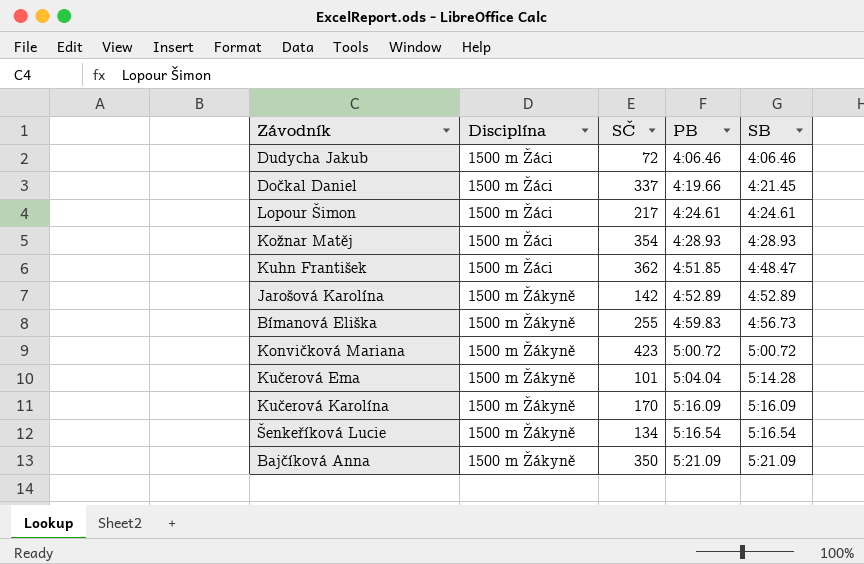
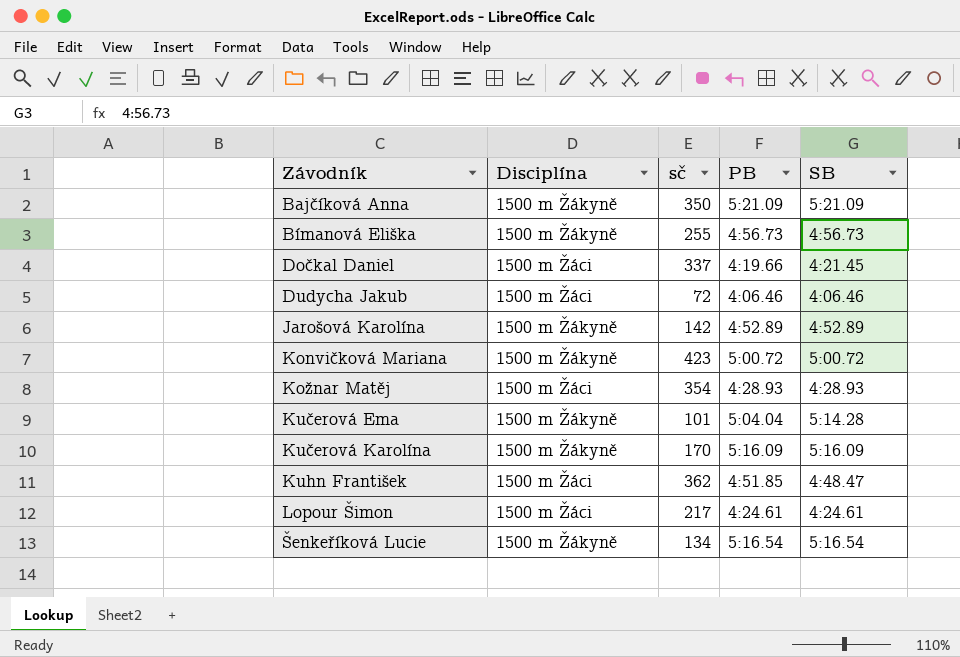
row order: Disciplína ascending -> Závodník ascending
column name: SČ -> sč
Bímanová Eliška | PB: 4:59.83 -> 4:56.73

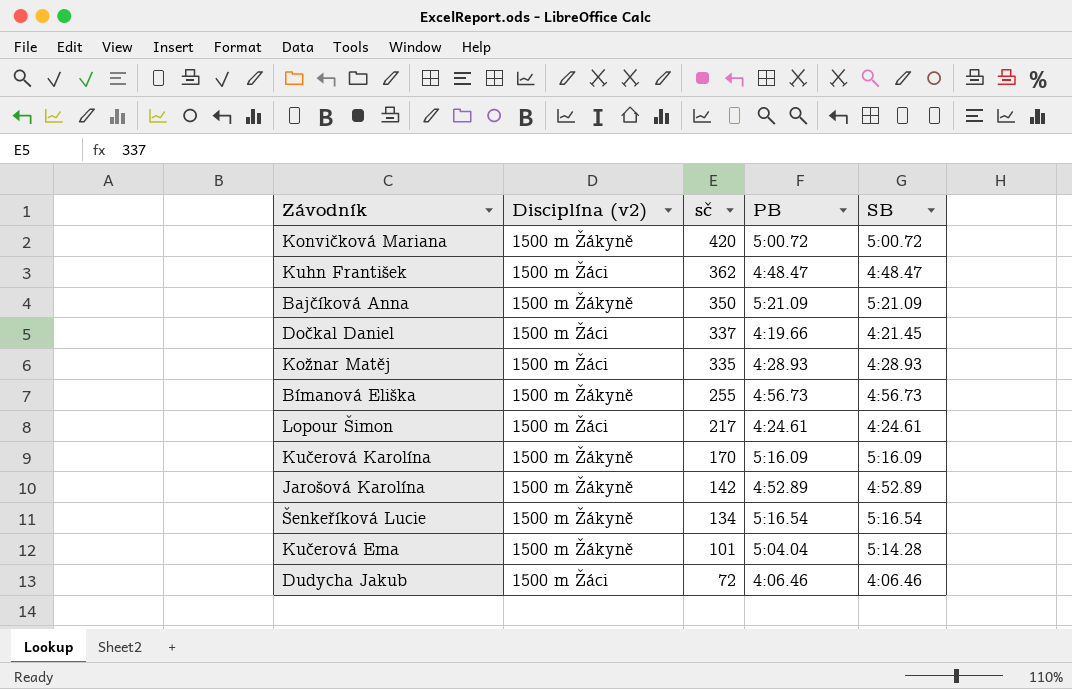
row order: Závodník ascending -> sč descending
column name: Disciplína -> Disciplína (v2)
Konvičková Mariana | sč: 423 -> 420
Kuhn František | PB: 4:51.85 -> 4:48.47
Kožnar Matěj | sč: 354 -> 335

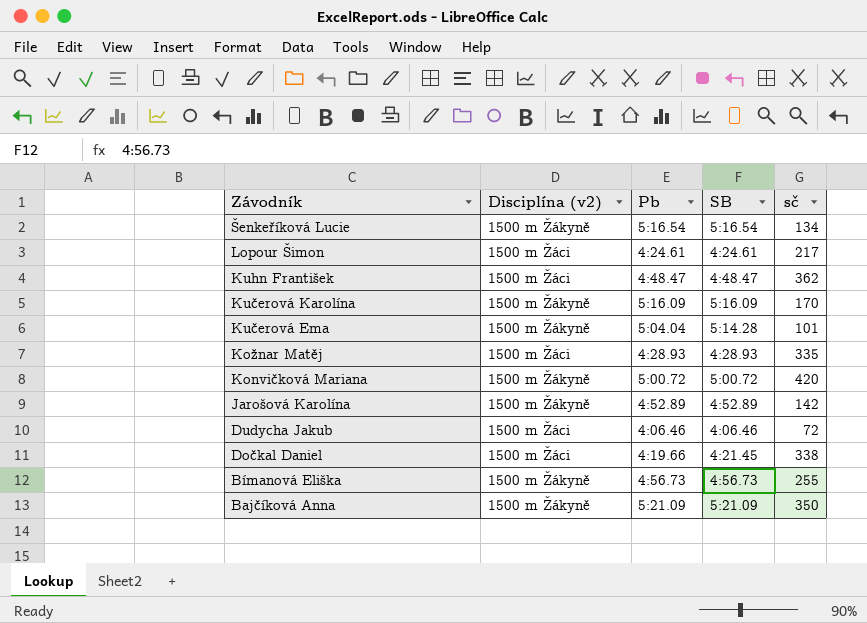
row order: sč descending -> Závodník descending
column name: PB -> Pb
column sč | position: 3 -> 5
Dočkal Daniel | sč: 337 -> 338

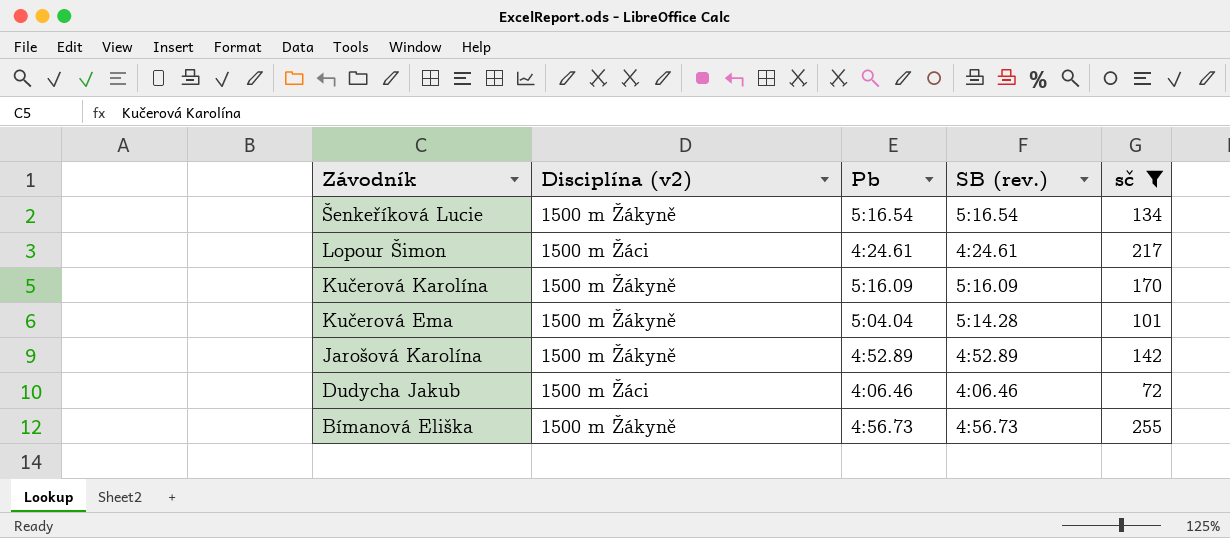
filter: none -> sč <= 255
column name: SB -> SB (rev.)

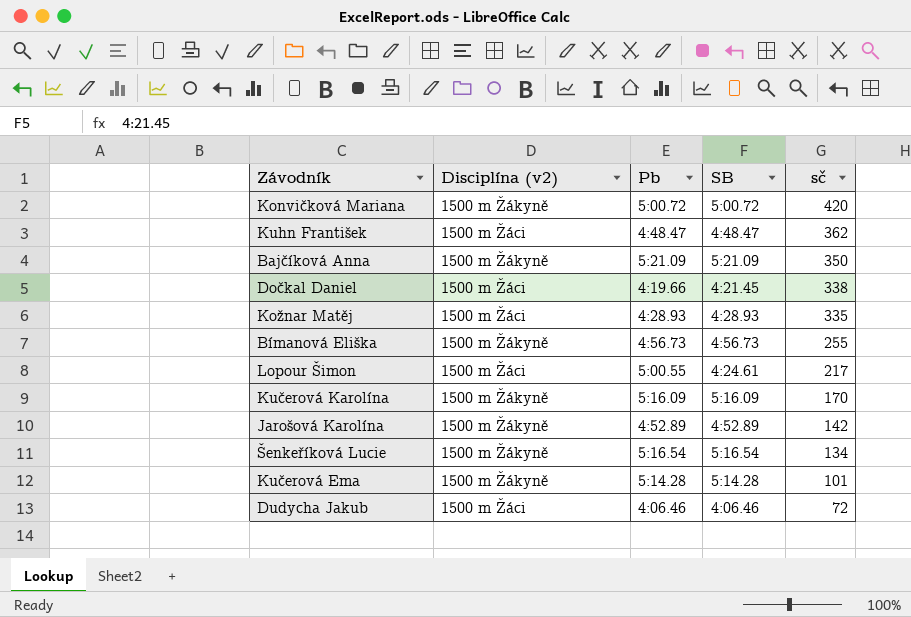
filter: sč <= 255 -> none
row order: Závodník descending -> sč descending
column name: SB (rev.) -> SB
Lopour Šimon | Pb: 4:24.61 -> 5:00.55
Kučerová Ema | Pb: 5:04.04 -> 5:14.28

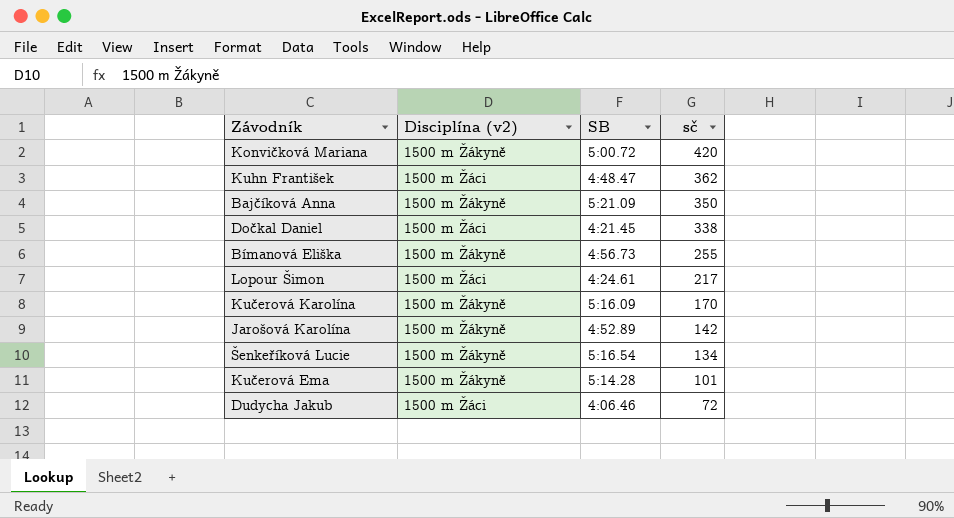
column Pb | position: 3 -> none
row Kožnar Matěj: 1500 m Žáci | 4:28.93 | 4:28.93 | 335 -> none

